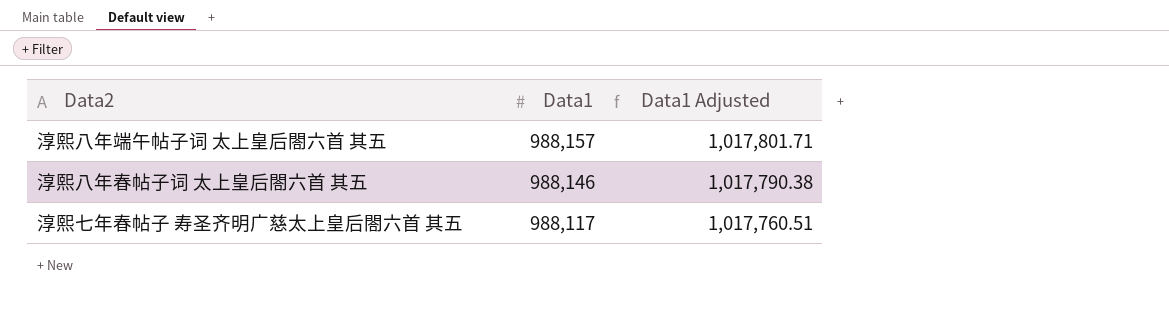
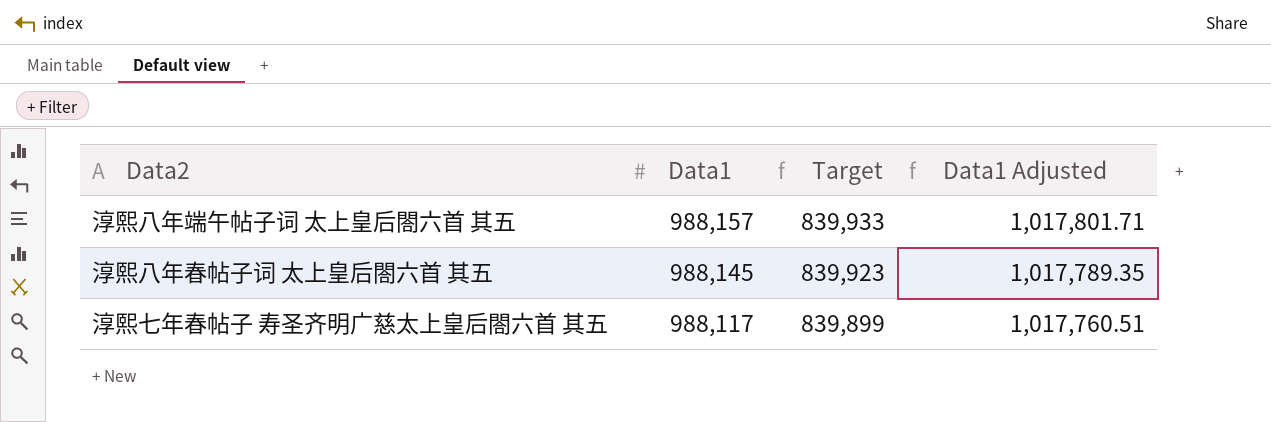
column Target | formula: none -> [Data1] * 0.85
淳熙八年春帖子词 太上皇后閤六首 其五 | Data1: 988,146 -> 988,145
淳熙八年春帖子词 太上皇后閤六首 其五 | Data1 Adjusted: 1,017,790.38 -> 1,017,789.35

